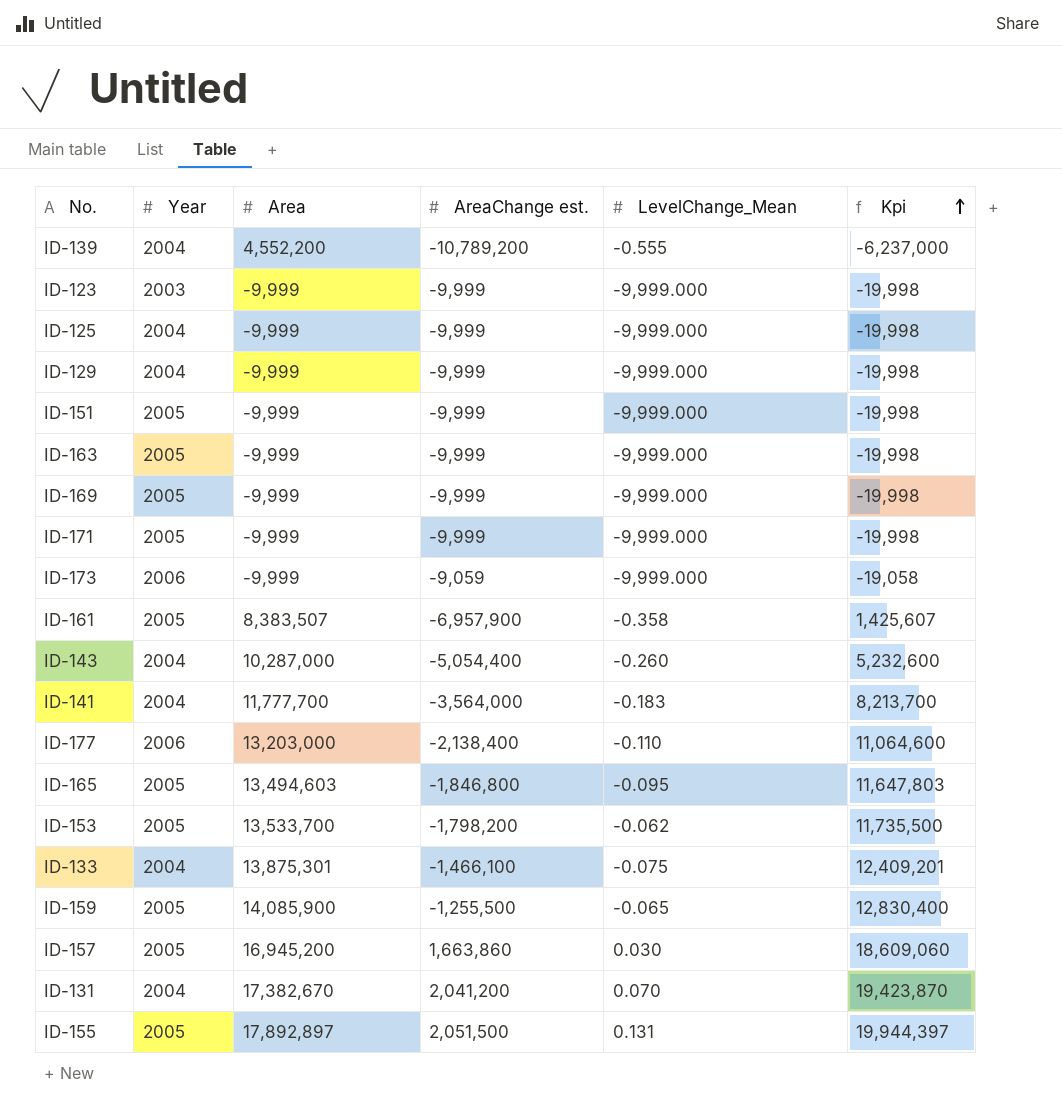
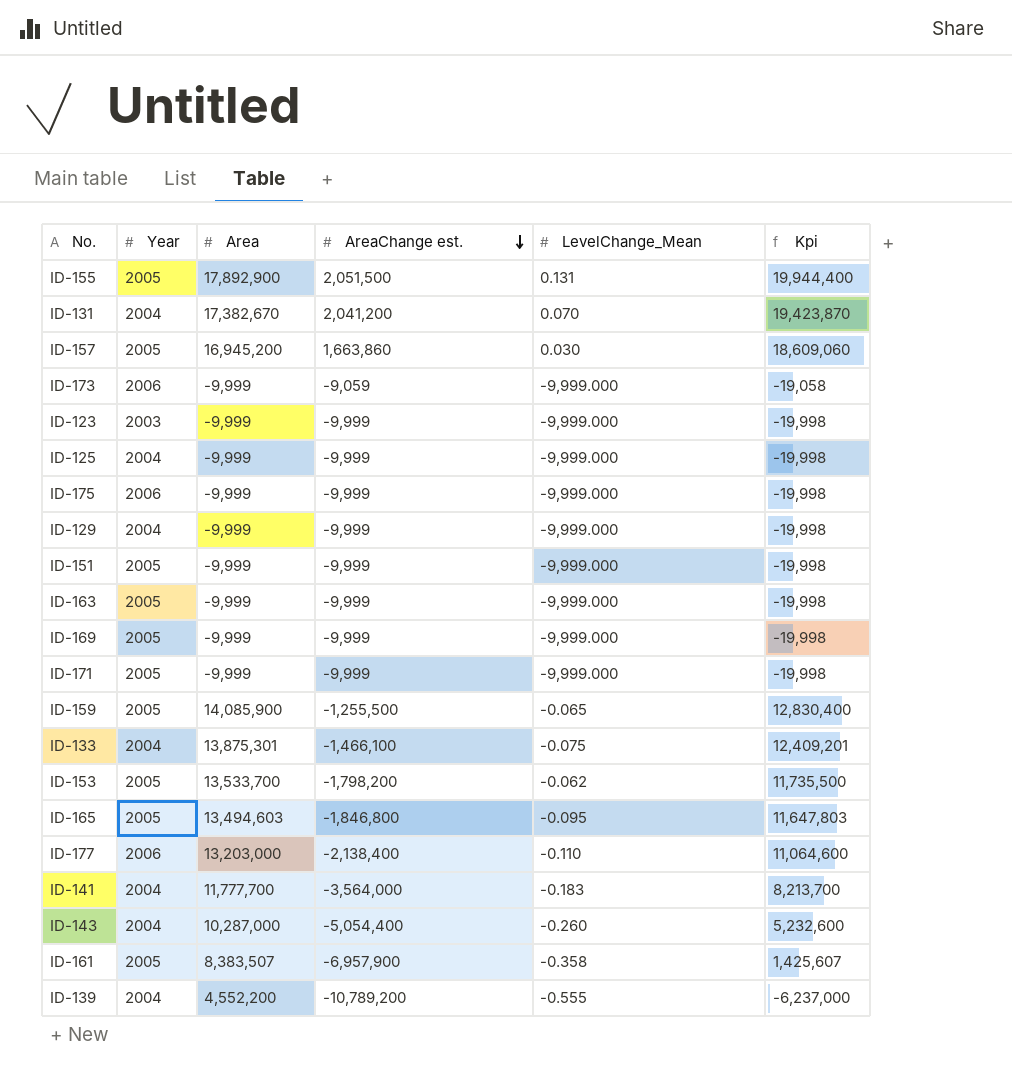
row order: Kpi ascending -> AreaChange est. descending
ID-155 | Area: 17,892,897 -> 17,892,900
ID-155 | Kpi: 19,944,397 -> 19,944,400
row ID-175: none -> 2006 | -9,999 | -9,999 | -9,999.000 | -19,998

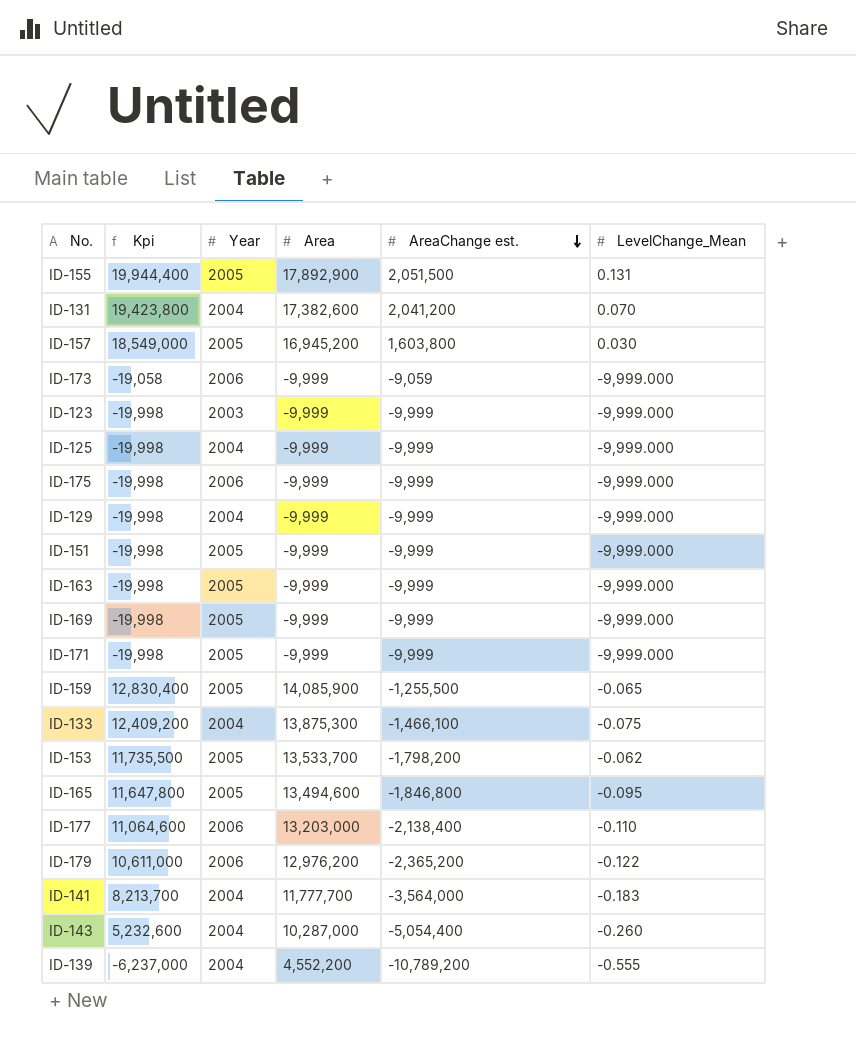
column Kpi | position: 6 -> 2
row ID-161: 2005 | 8,383,507 | -6,957,900 | -0.358 | 1,425,607 -> none
ID-131 | Kpi: 19,423,870 -> 19,423,800
ID-131 | Area: 17,382,670 -> 17,382,600
ID-157 | Kpi: 18,609,060 -> 18,549,000
ID-157 | AreaChange est.: 1,663,860 -> 1,603,800
ID-133 | Kpi: 12,409,201 -> 12,409,200
ID-133 | Area: 13,875,301 -> 13,875,300
ID-165 | Kpi: 11,647,803 -> 11,647,800
ID-165 | Area: 13,494,603 -> 13,494,600
row ID-179: none -> 10,611,000 | 2006 | 12,976,200 | -2,365,200 | -0.122

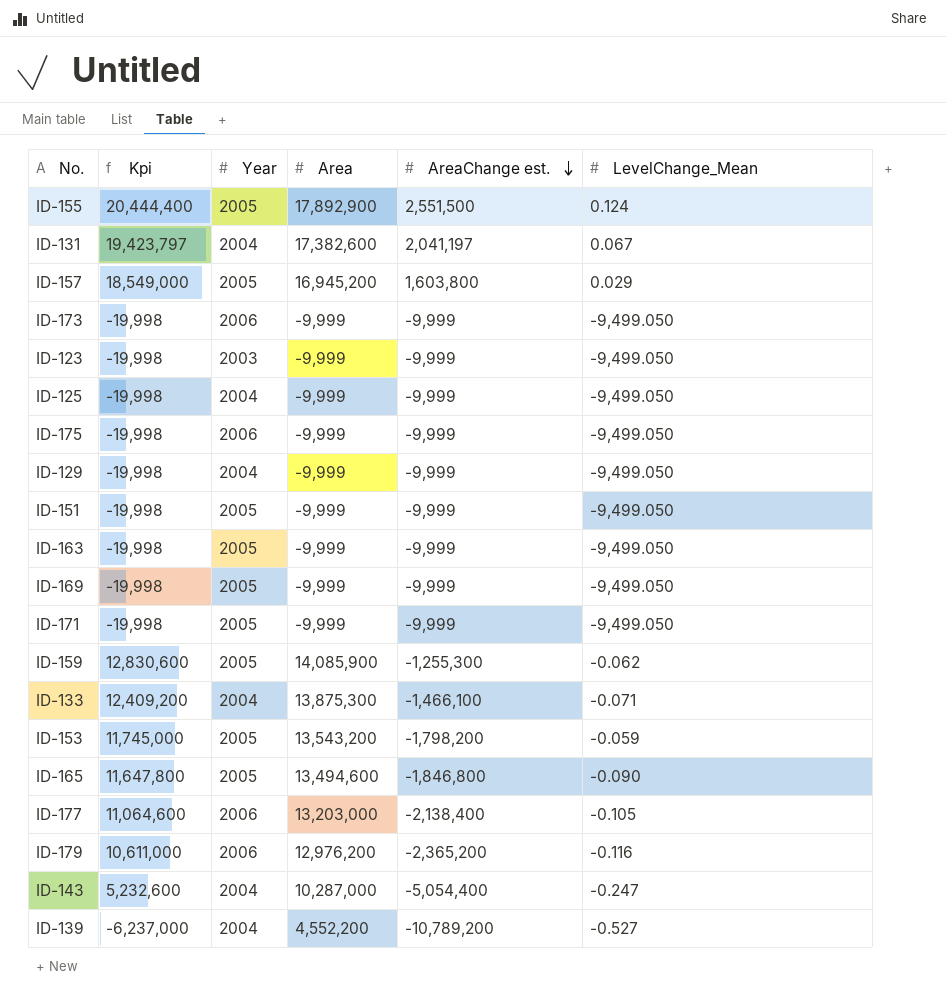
row ID-141: 8,213,700 | 2004 | 11,777,700 | -3,564,000 | -0.183 -> none
ID-155 | Kpi: 19,944,400 -> 20,444,400
ID-155 | AreaChange est.: 2,051,500 -> 2,551,500
ID-155 | LevelChange_Mean: 0.131 -> 0.124
ID-131 | Kpi: 19,423,800 -> 19,423,797
ID-131 | AreaChange est.: 2,041,200 -> 2,041,197
ID-131 | LevelChange_Mean: 0.070 -> 0.067
ID-157 | LevelChange_Mean: 0.030 -> 0.029
ID-173 | Kpi: -19,058 -> -19,998
ID-173 | AreaChange est.: -9,059 -> -9,999
ID-173 | LevelChange_Mean: -9,999.000 -> -9,499.050
ID-123 | LevelChange_Mean: -9,999.000 -> -9,499.050
ID-125 | LevelChange_Mean: -9,999.000 -> -9,499.050
ID-175 | LevelChange_Mean: -9,999.000 -> -9,499.050
ID-129 | LevelChange_Mean: -9,999.000 -> -9,499.050
ID-151 | LevelChange_Mean: -9,999.000 -> -9,499.050
ID-163 | LevelChange_Mean: -9,999.000 -> -9,499.050
ID-169 | LevelChange_Mean: -9,999.000 -> -9,499.050
ID-171 | LevelChange_Mean: -9,999.000 -> -9,499.050
ID-159 | Kpi: 12,830,400 -> 12,830,600
ID-159 | AreaChange est.: -1,255,500 -> -1,255,300
ID-159 | LevelChange_Mean: -0.065 -> -0.062
ID-133 | LevelChange_Mean: -0.075 -> -0.071
ID-153 | Kpi: 11,735,500 -> 11,745,000
ID-153 | Area: 13,533,700 -> 13,543,200
ID-153 | LevelChange_Mean: -0.062 -> -0.059
ID-165 | LevelChange_Mean: -0.095 -> -0.090
ID-177 | LevelChange_Mean: -0.110 -> -0.105
ID-179 | LevelChange_Mean: -0.122 -> -0.116
ID-143 | LevelChange_Mean: -0.260 -> -0.247
ID-139 | LevelChange_Mean: -0.555 -> -0.527

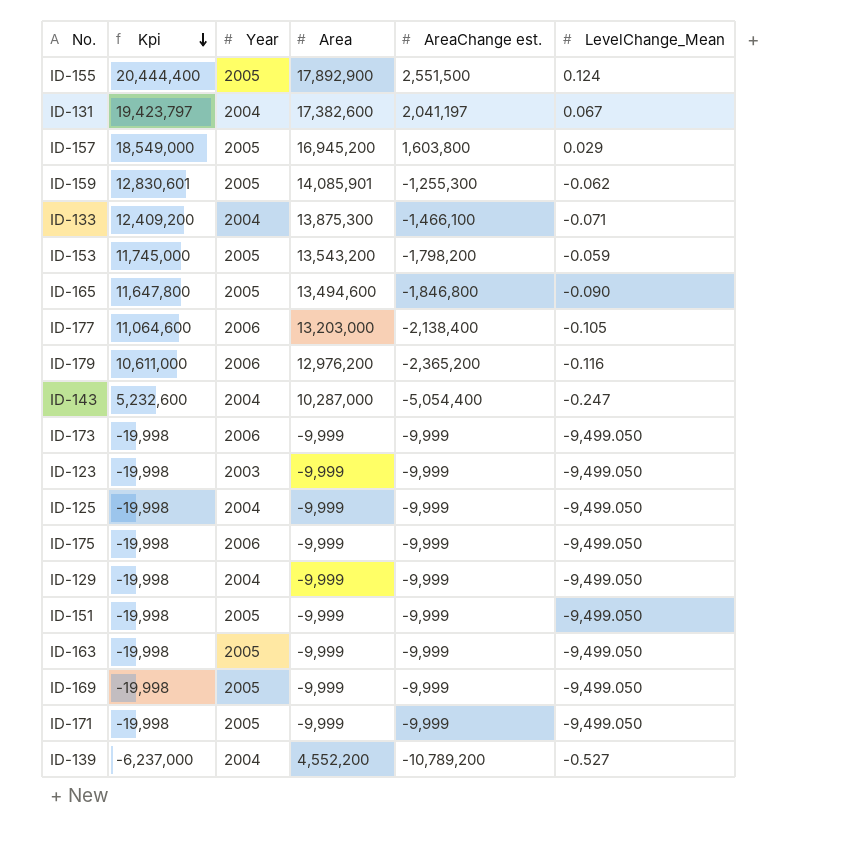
row order: AreaChange est. descending -> Kpi descending
ID-159 | Kpi: 12,830,600 -> 12,830,601
ID-159 | Area: 14,085,900 -> 14,085,901

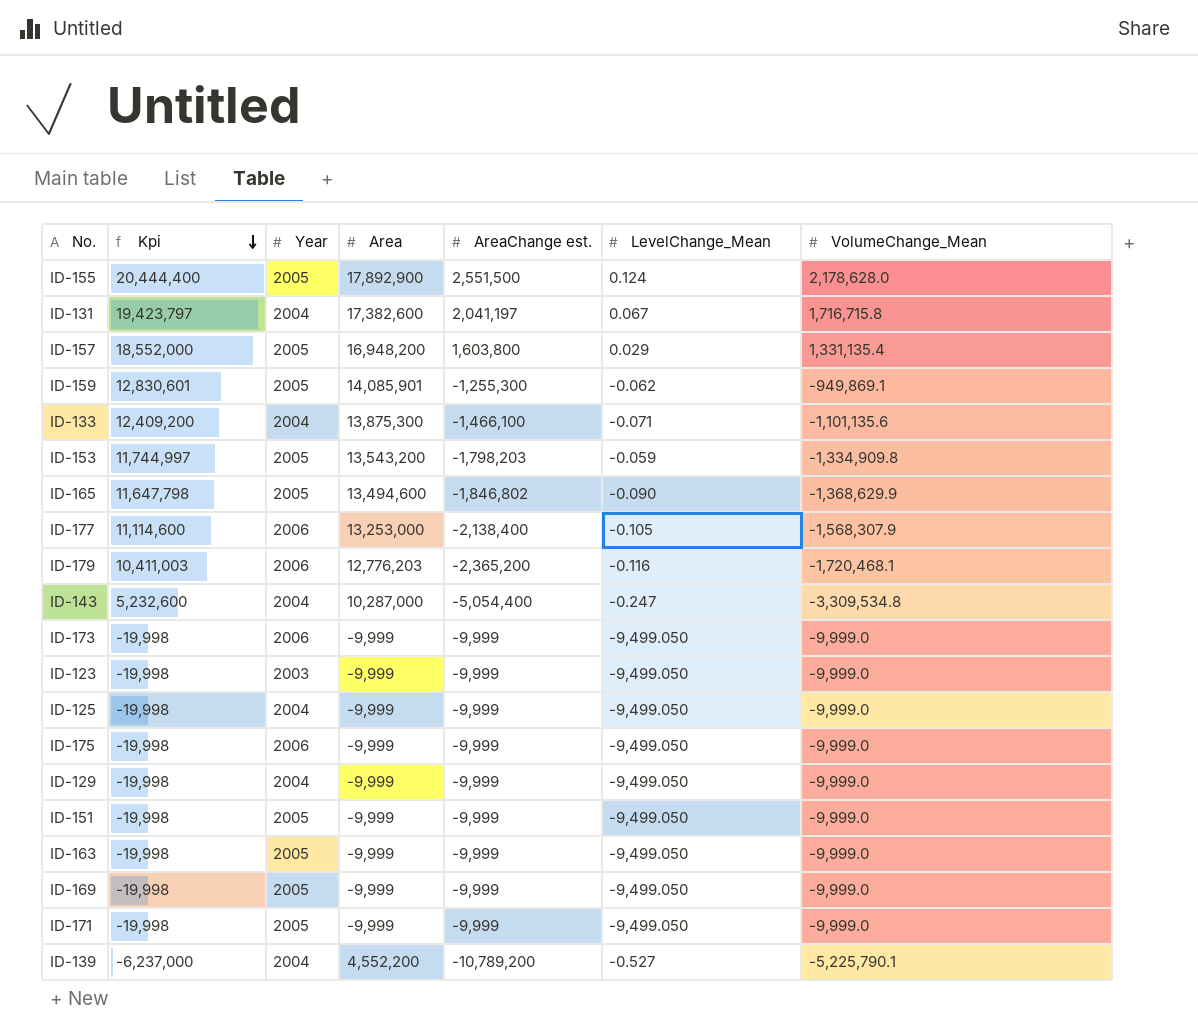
column VolumeChange_Mean | position: none -> 7
ID-157 | Kpi: 18,549,000 -> 18,552,000
ID-157 | Area: 16,945,200 -> 16,948,200
ID-153 | Kpi: 11,745,000 -> 11,744,997
ID-153 | AreaChange est.: -1,798,200 -> -1,798,203
ID-165 | Kpi: 11,647,800 -> 11,647,798
ID-165 | AreaChange est.: -1,846,800 -> -1,846,802
ID-177 | Kpi: 11,064,600 -> 11,114,600
ID-177 | Area: 13,203,000 -> 13,253,000
ID-179 | Kpi: 10,611,000 -> 10,411,003
ID-179 | Area: 12,976,200 -> 12,776,203

